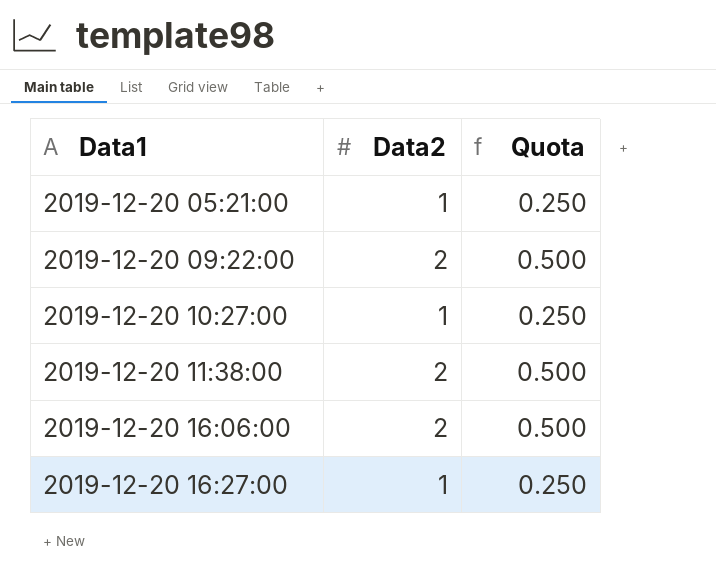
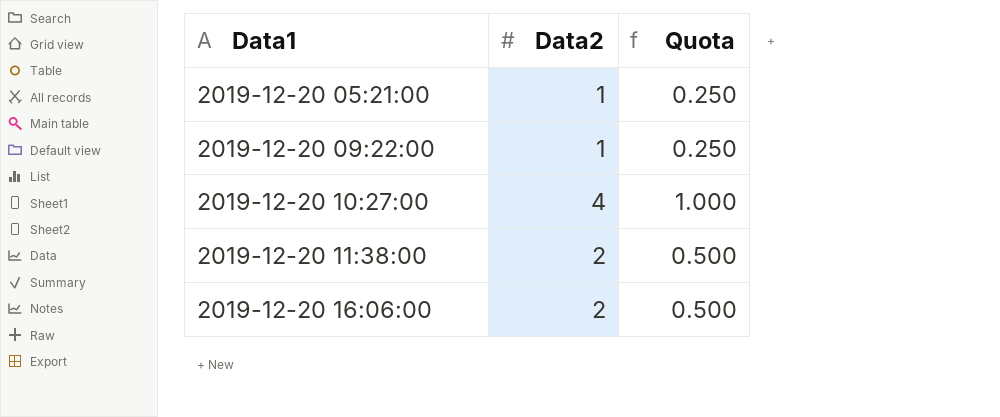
row 2019-12-20 16:27:00: 1 | 0.250 -> none
2019-12-20 09:22:00 | Data2: 2 -> 1
2019-12-20 09:22:00 | Quota: 0.500 -> 0.250
2019-12-20 10:27:00 | Data2: 1 -> 4
2019-12-20 10:27:00 | Quota: 0.250 -> 1.000

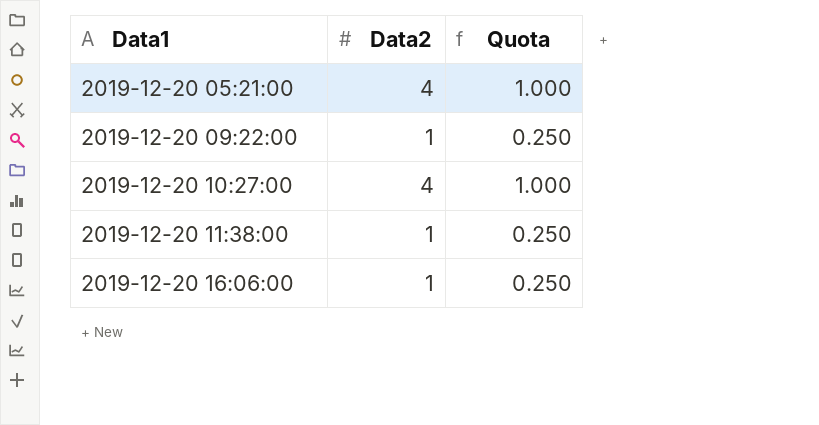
2019-12-20 05:21:00 | Data2: 1 -> 4
2019-12-20 05:21:00 | Quota: 0.250 -> 1.000
2019-12-20 11:38:00 | Data2: 2 -> 1
2019-12-20 11:38:00 | Quota: 0.500 -> 0.250
2019-12-20 16:06:00 | Data2: 2 -> 1
2019-12-20 16:06:00 | Quota: 0.500 -> 0.250

